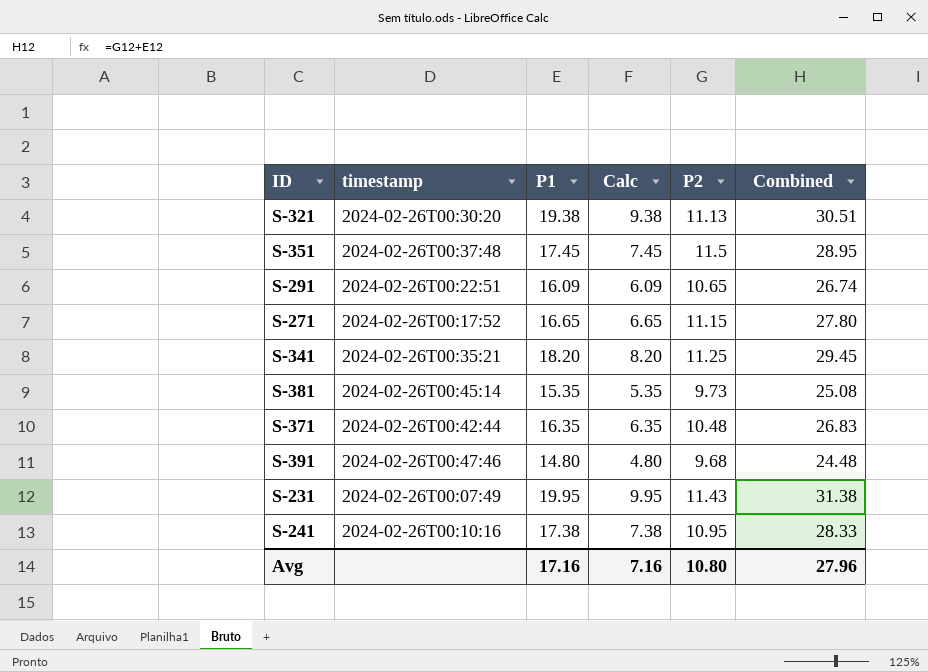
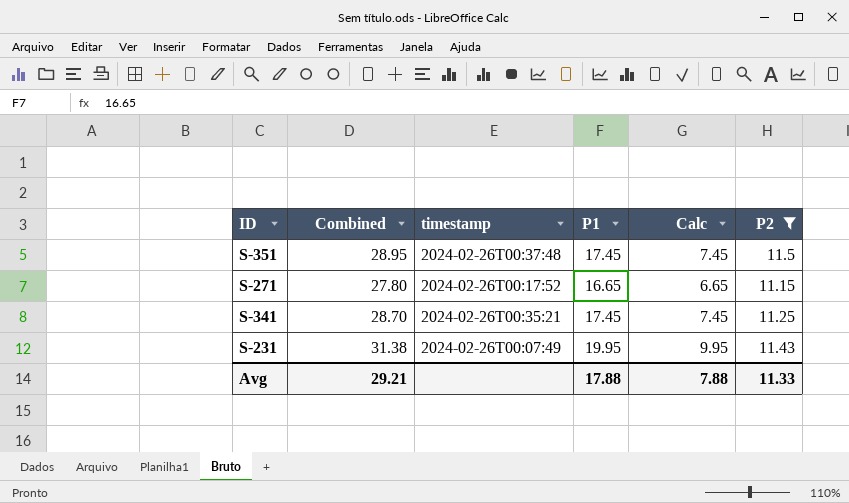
filter: none -> P2 >= 11.15
column Combined | position: 6 -> 2
S-341 | Combined: 29.45 -> 28.70
S-341 | P1: 18.20 -> 17.45
S-341 | Calc: 8.20 -> 7.45
Avg | Combined: 27.96 -> 29.21
Avg | P1: 17.16 -> 17.88
Avg | Calc: 7.16 -> 7.88
Avg | P2: 10.80 -> 11.33

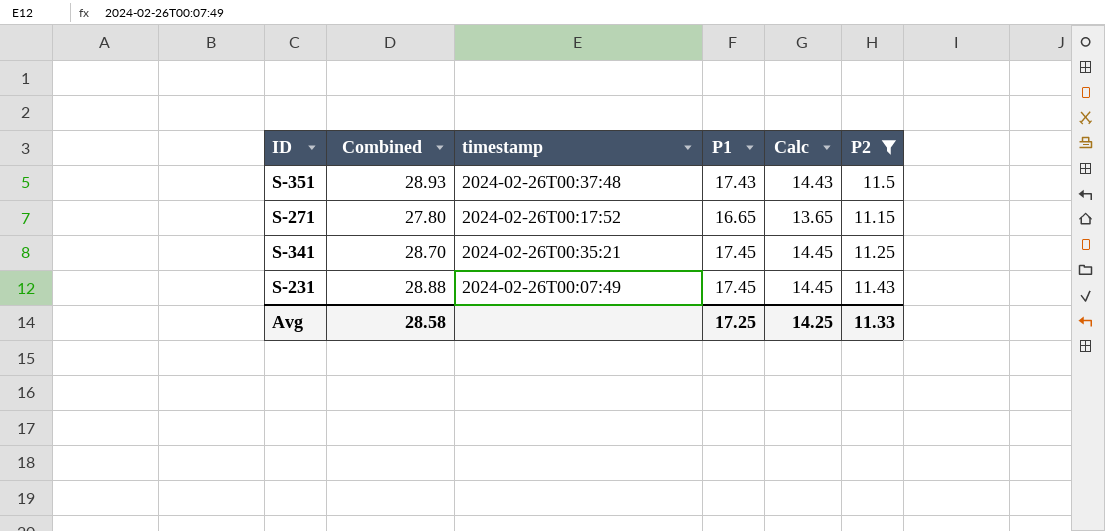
column Calc | formula: [P1] - 10 -> [P1] - 3
S-351 | Combined: 28.95 -> 28.93
S-351 | P1: 17.45 -> 17.43
S-231 | Combined: 31.38 -> 28.88
S-231 | P1: 19.95 -> 17.45
Avg | Combined: 29.21 -> 28.58
Avg | P1: 17.88 -> 17.25
Avg | Calc: 7.88 -> 14.25

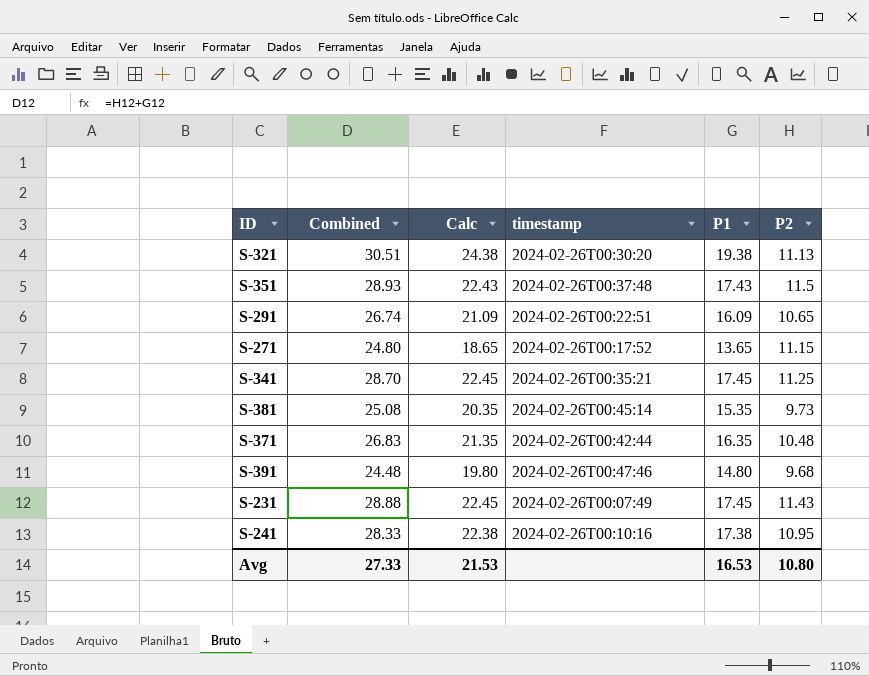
filter: P2 >= 11.15 -> none
column Calc | formula: [P1] - 3 -> [P1] + 5
column Calc | position: 5 -> 3
S-271 | Combined: 27.80 -> 24.80
S-271 | P1: 16.65 -> 13.65
Avg | Combined: 28.58 -> 27.33
Avg | Calc: 14.25 -> 21.53
Avg | P1: 17.25 -> 16.53
Avg | P2: 11.33 -> 10.80

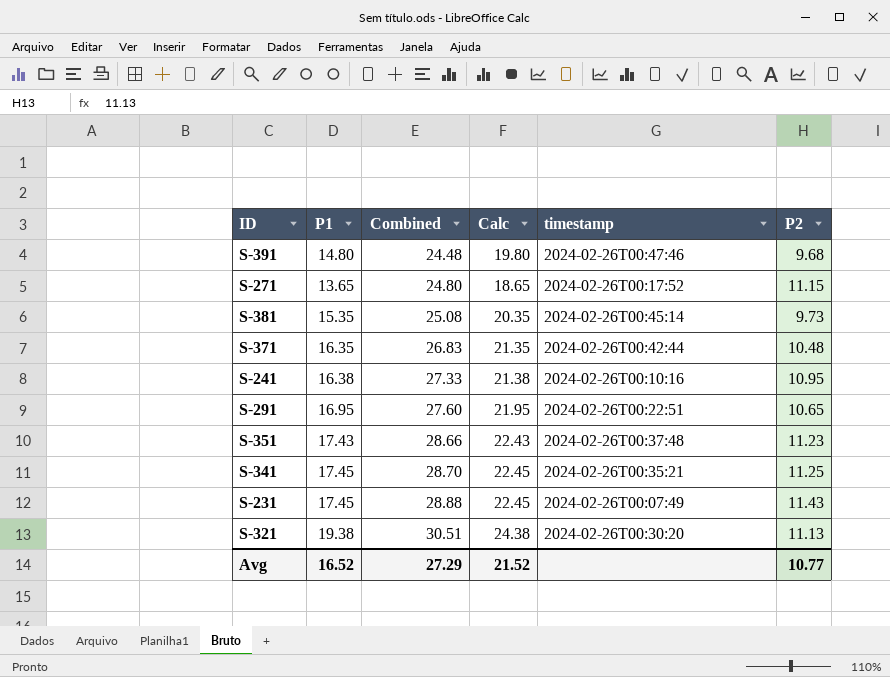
row order: none -> Combined ascending
column P1 | position: 5 -> 2
S-241 | P1: 17.38 -> 16.38
S-241 | Combined: 28.33 -> 27.33
S-241 | Calc: 22.38 -> 21.38
S-291 | P1: 16.09 -> 16.95
S-291 | Combined: 26.74 -> 27.60
S-291 | Calc: 21.09 -> 21.95
S-351 | Combined: 28.93 -> 28.66
S-351 | P2: 11.5 -> 11.23
Avg | P1: 16.53 -> 16.52
Avg | Combined: 27.33 -> 27.29
Avg | Calc: 21.53 -> 21.52
Avg | P2: 10.80 -> 10.77

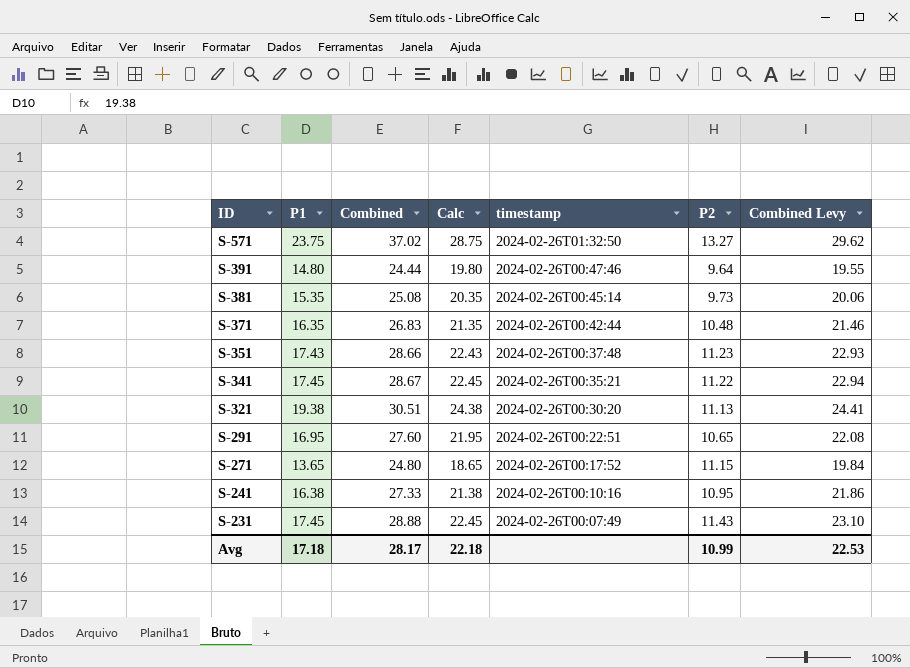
row order: Combined ascending -> ID descending
column Combined Levy | formula: none -> [Combined] * 0.8
row S-571: none -> 23.75 | 37.02 | 28.75 | 2024-02-26T01:32:50 | 13.27 | 29.62
S-391 | Combined: 24.48 -> 24.44
S-391 | P2: 9.68 -> 9.64
S-341 | Combined: 28.70 -> 28.67
S-341 | P2: 11.25 -> 11.22
Avg | P1: 16.52 -> 17.18
Avg | Combined: 27.29 -> 28.17
Avg | Calc: 21.52 -> 22.18
Avg | P2: 10.77 -> 10.99

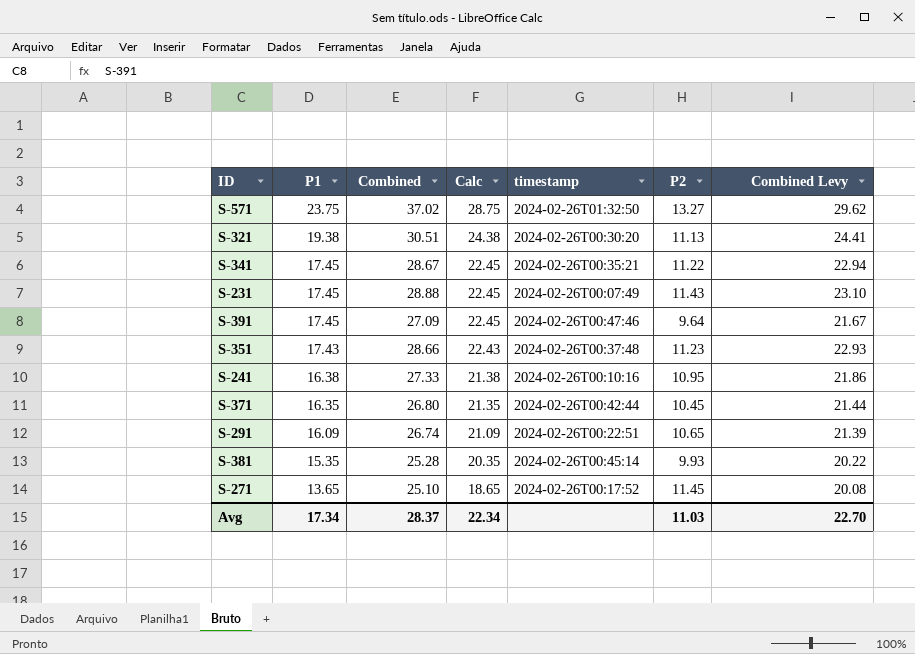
row order: ID descending -> P1 descending
S-391 | P1: 14.80 -> 17.45
S-391 | Combined: 24.44 -> 27.09
S-391 | Calc: 19.80 -> 22.45
S-391 | Combined Levy: 19.55 -> 21.67
S-371 | Combined: 26.83 -> 26.80
S-371 | P2: 10.48 -> 10.45
S-371 | Combined Levy: 21.46 -> 21.44
S-291 | P1: 16.95 -> 16.09
S-291 | Combined: 27.60 -> 26.74
S-291 | Calc: 21.95 -> 21.09
S-291 | Combined Levy: 22.08 -> 21.39
S-381 | Combined: 25.08 -> 25.28
S-381 | P2: 9.73 -> 9.93
S-381 | Combined Levy: 20.06 -> 20.22
S-271 | Combined: 24.80 -> 25.10
S-271 | P2: 11.15 -> 11.45
S-271 | Combined Levy: 19.84 -> 20.08
Avg | P1: 17.18 -> 17.34
Avg | Combined: 28.17 -> 28.37
Avg | Calc: 22.18 -> 22.34
Avg | P2: 10.99 -> 11.03
Avg | Combined Levy: 22.53 -> 22.70

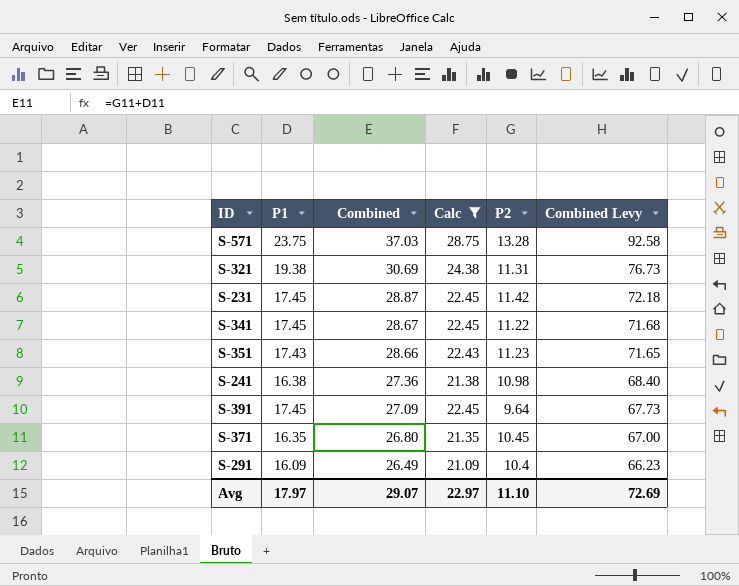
filter: none -> Calc >= 21.09
row order: P1 descending -> Combined descending
column timestamp | position: 5 -> none
column Combined Levy | formula: [Combined] * 0.8 -> [Combined] * 2.5
S-571 | Combined: 37.02 -> 37.03
S-571 | P2: 13.27 -> 13.28
S-321 | Combined: 30.51 -> 30.69
S-321 | P2: 11.13 -> 11.31
S-231 | Combined: 28.88 -> 28.87
S-231 | P2: 11.43 -> 11.42
S-241 | Combined: 27.33 -> 27.36
S-241 | P2: 10.95 -> 10.98
S-291 | Combined: 26.74 -> 26.49
S-291 | P2: 10.65 -> 10.4
Avg | P1: 17.34 -> 17.97
Avg | Combined: 28.37 -> 29.07
Avg | Calc: 22.34 -> 22.97
Avg | P2: 11.03 -> 11.10
Avg | Combined Levy: 22.70 -> 72.69

